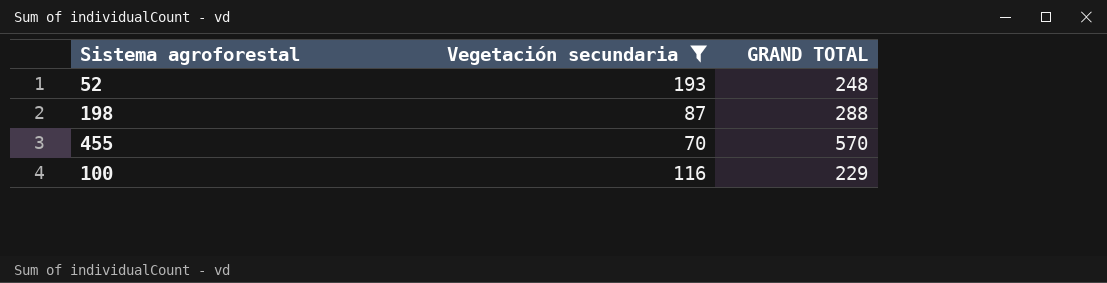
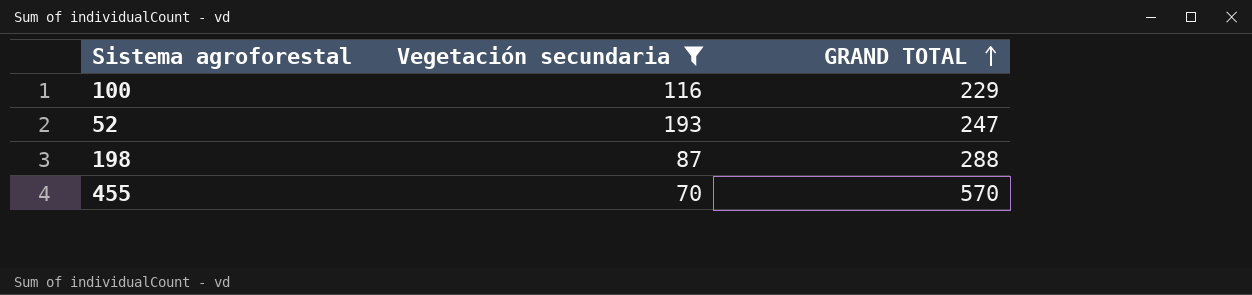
row order: none -> GRAND TOTAL ascending
52 | GRAND TOTAL: 248 -> 247

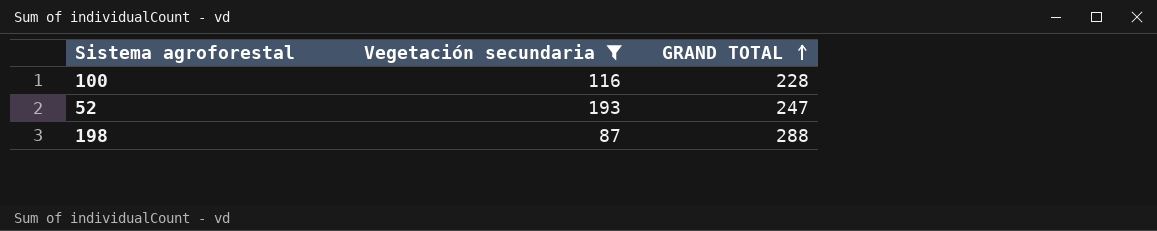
row 455: 70 | 570 -> none
100 | GRAND TOTAL: 229 -> 228

